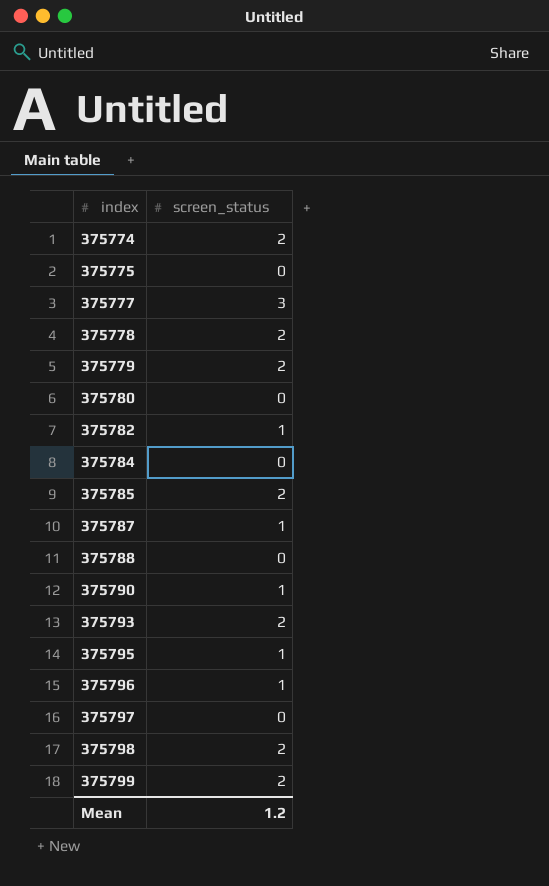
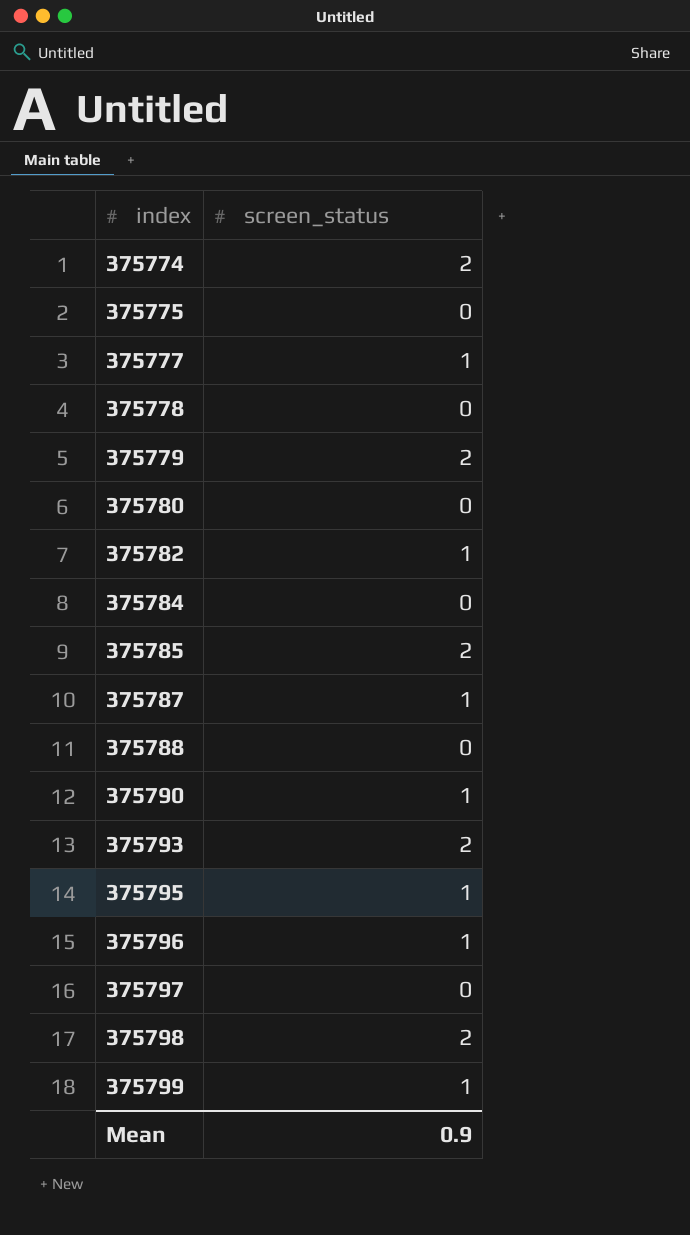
375777 | screen_status: 3 -> 1
375778 | screen_status: 2 -> 0
375799 | screen_status: 2 -> 1
Mean | screen_status: 1.2 -> 0.9

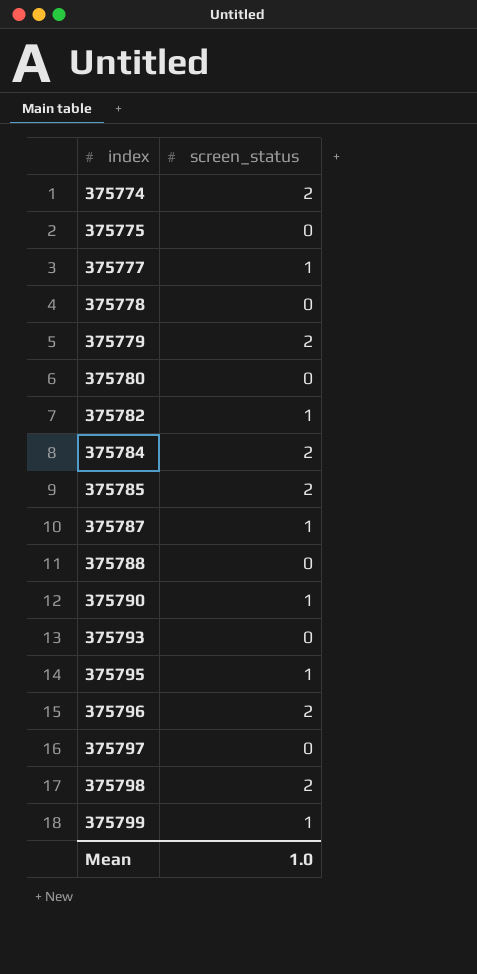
375784 | screen_status: 0 -> 2
375793 | screen_status: 2 -> 0
375796 | screen_status: 1 -> 2
Mean | screen_status: 0.9 -> 1.0

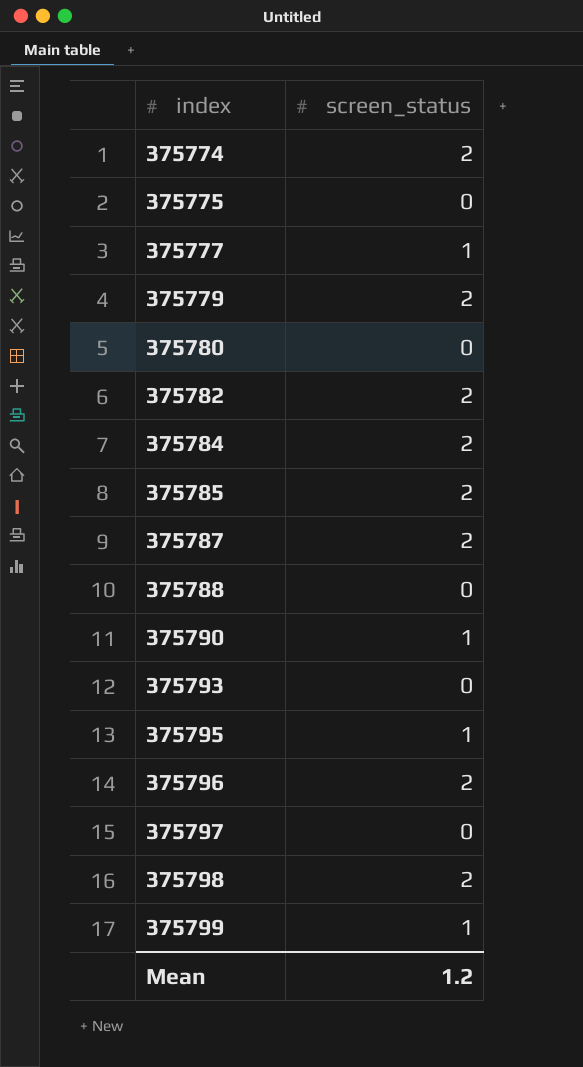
row 375778: 0 -> none
375782 | screen_status: 1 -> 2
375787 | screen_status: 1 -> 2
Mean | screen_status: 1.0 -> 1.2

